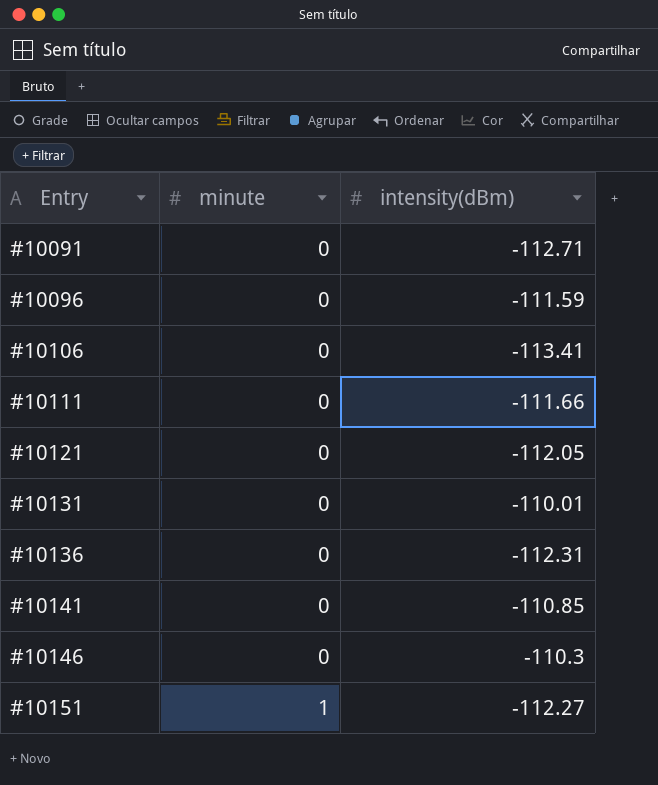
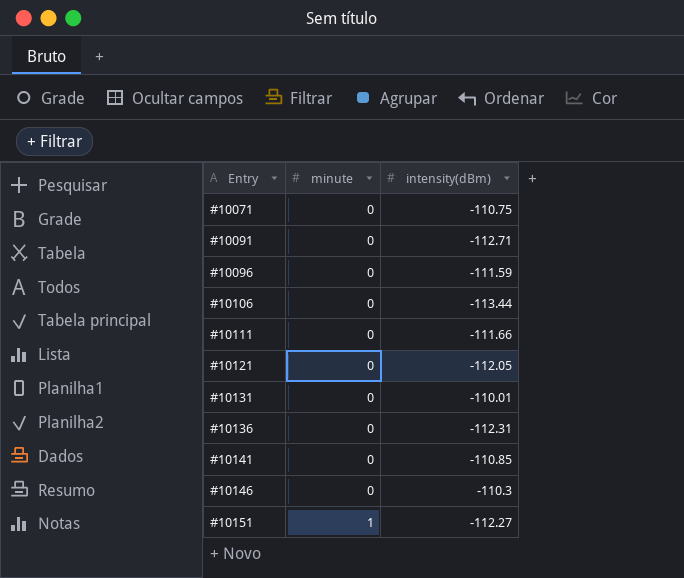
row #10071: none -> 0 | -110.75
#10106 | intensity(dBm): -113.41 -> -113.44

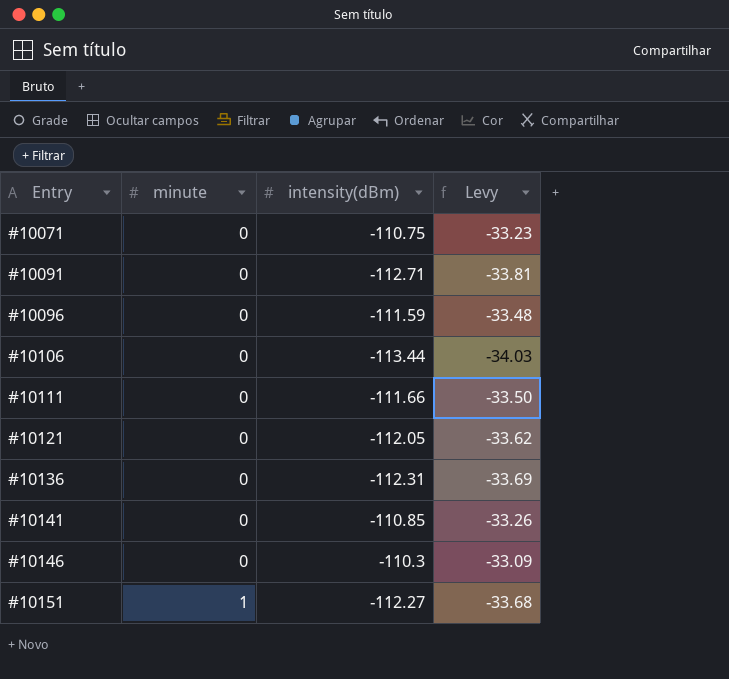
column Levy | formula: none -> [intensity(dBm)] * 0.3
row #10131: 0 | -110.01 -> none

